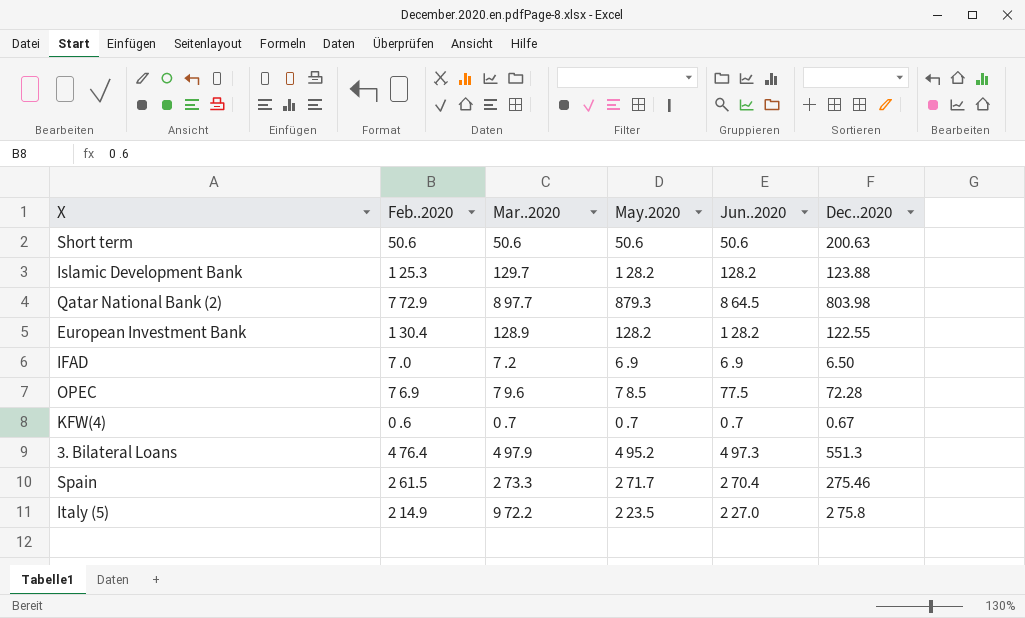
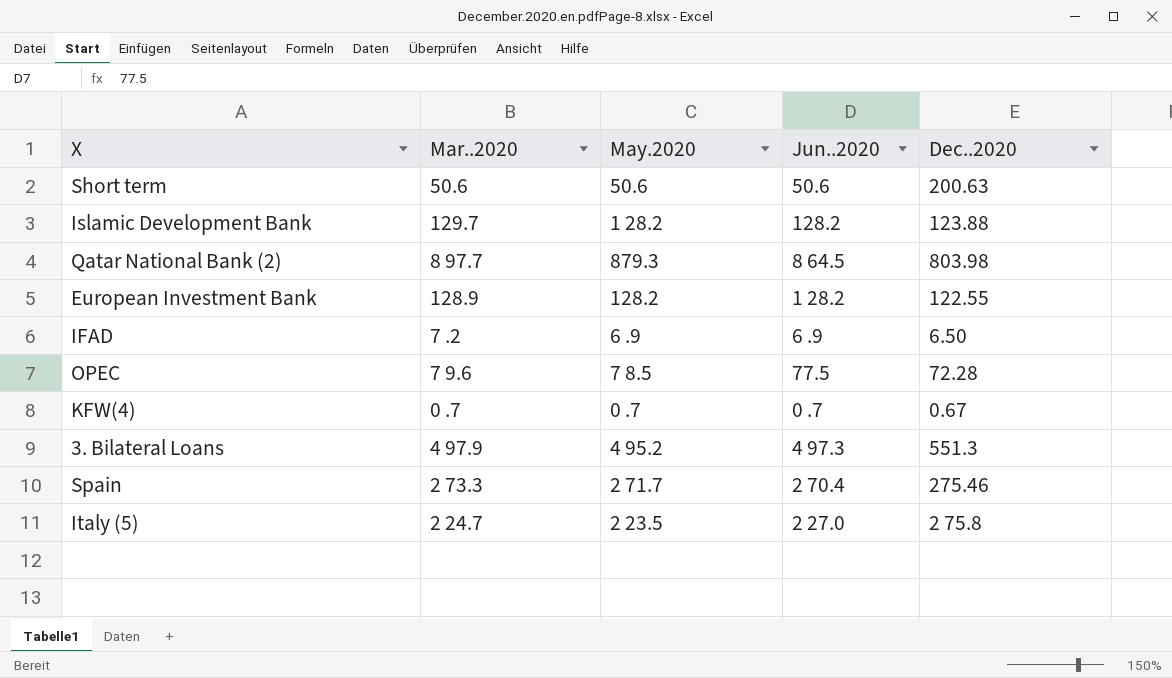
column Feb..2020 | position: 2 -> none
Italy (5) | Mar..2020: 9 72.2 -> 2 24.7

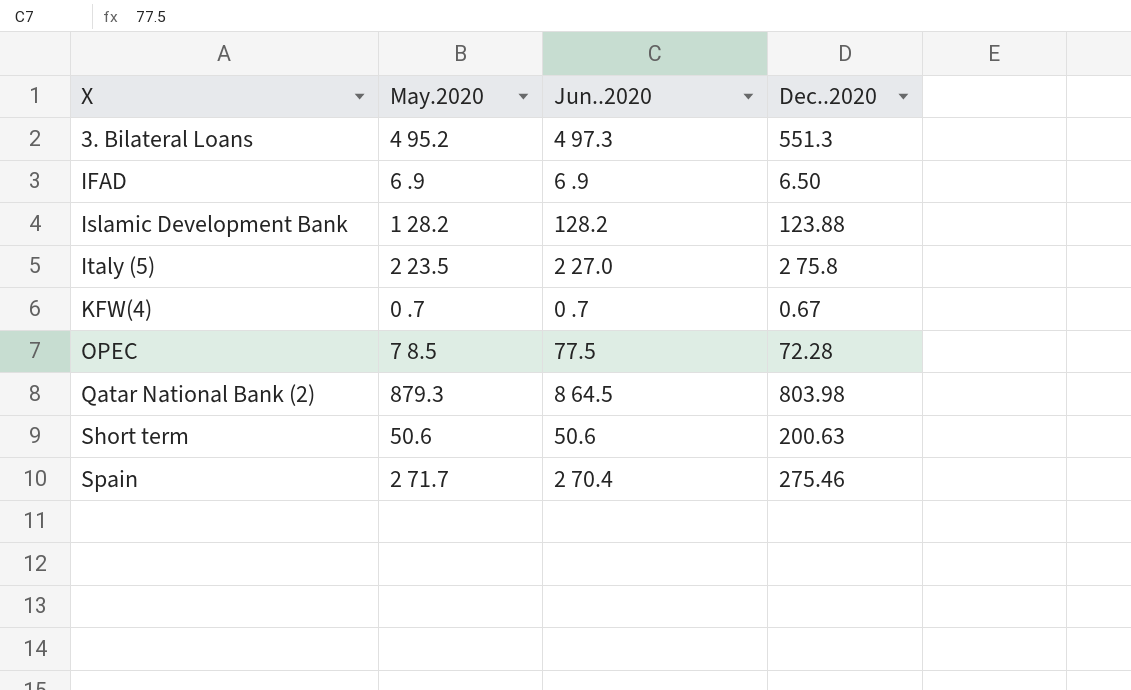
row order: none -> X ascending
column Mar..2020 | position: 2 -> none
row European Investment Bank: 128.9 | 128.2 | 1 28.2 | 122.55 -> none

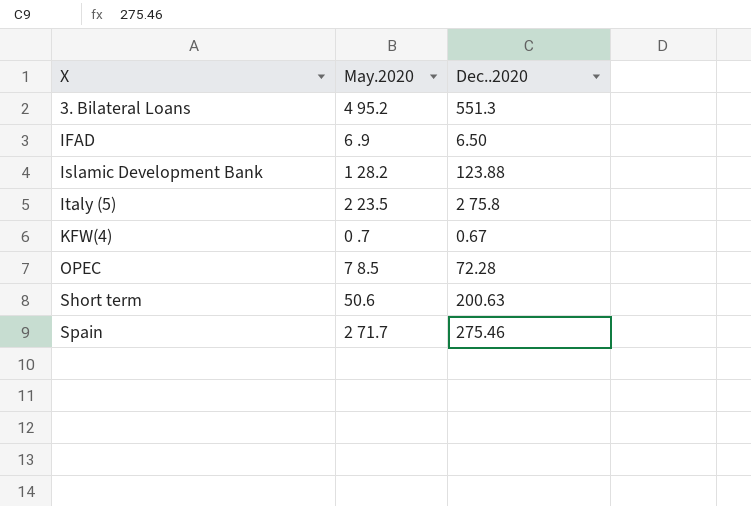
column Jun..2020 | position: 3 -> none
row Qatar National Bank (2): 879.3 | 8 64.5 | 803.98 -> none

